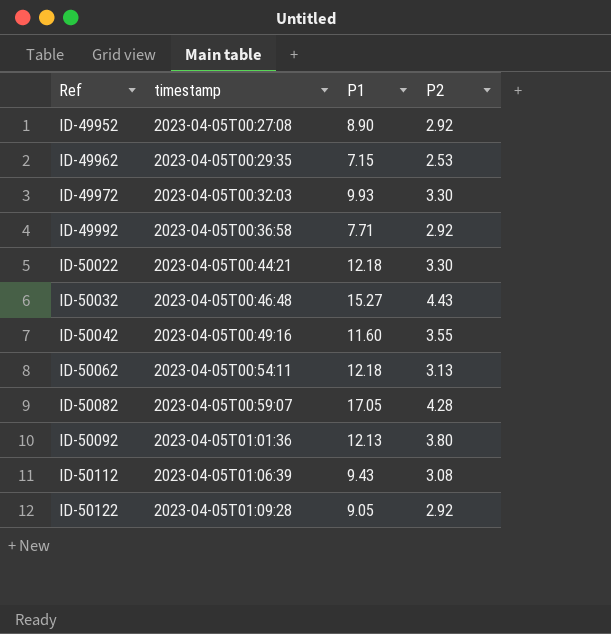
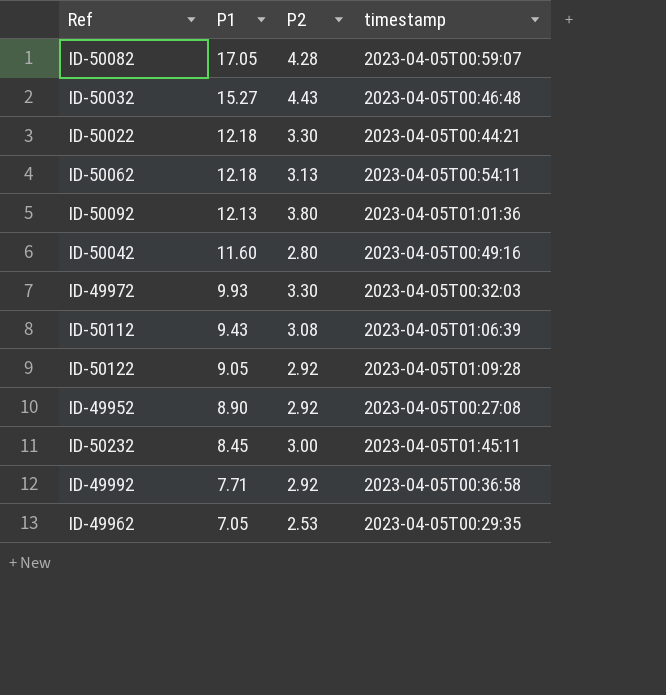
row order: Ref ascending -> P1 descending
column timestamp | position: 2 -> 4
ID-50042 | P2: 3.55 -> 2.80
row ID-50232: none -> 8.45 | 3.00 | 2023-04-05T01:45:11
ID-49962 | P1: 7.15 -> 7.05

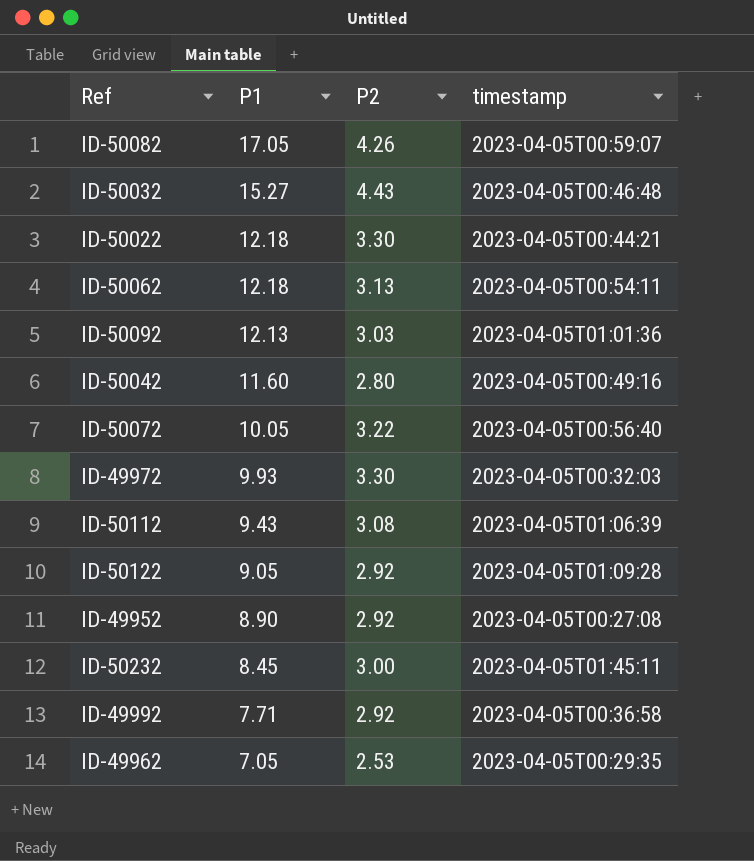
ID-50082 | P2: 4.28 -> 4.26
ID-50092 | P2: 3.80 -> 3.03
row ID-50072: none -> 10.05 | 3.22 | 2023-04-05T00:56:40

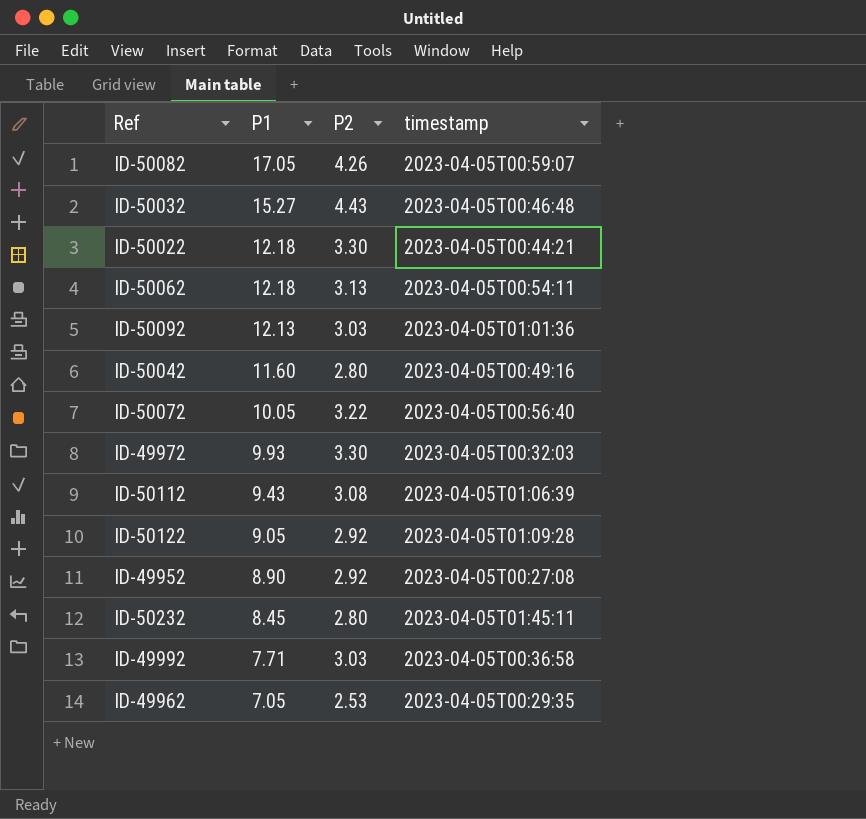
ID-50232 | P2: 3.00 -> 2.80
ID-49992 | P2: 2.92 -> 3.03

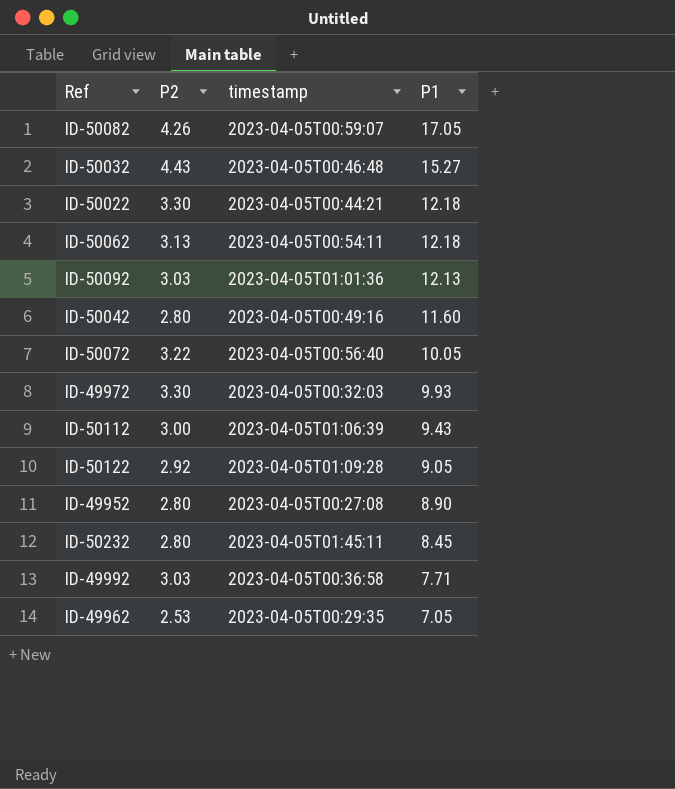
column P1 | position: 2 -> 4
ID-50112 | P2: 3.08 -> 3.00
ID-49952 | P2: 2.92 -> 2.80

